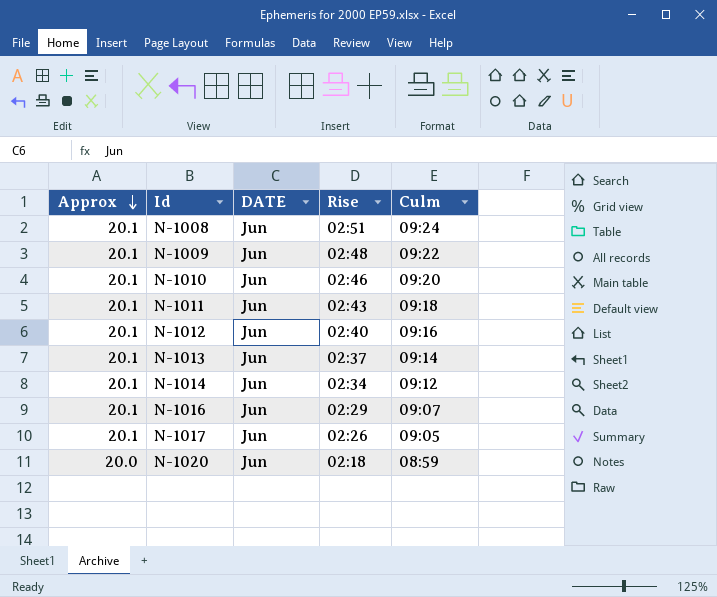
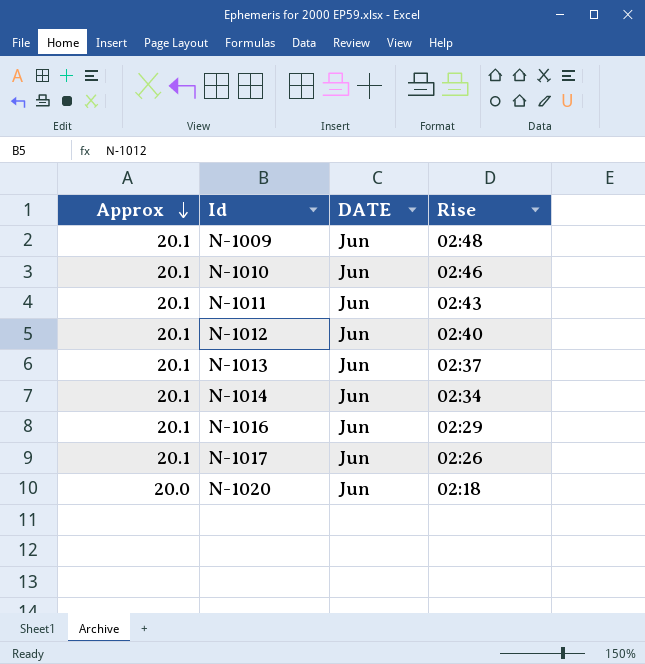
column Culm | position: 5 -> none
row N-1008: 20.1 | Jun | 02:51 | 09:24 -> none

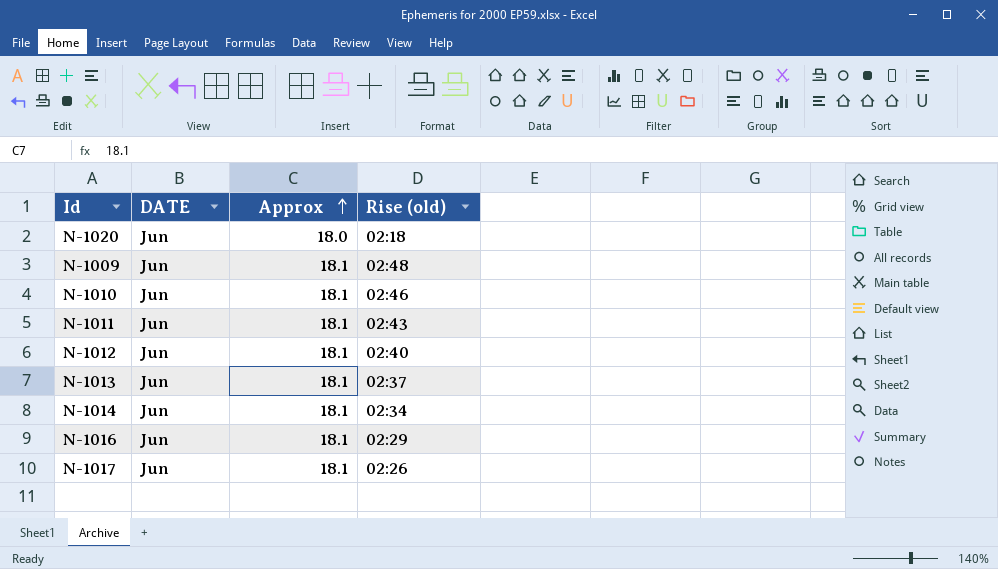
row order: Approx descending -> Approx ascending
column Approx | position: 1 -> 3
column name: Rise -> Rise (old)
N-1020 | Approx: 20.0 -> 18.0
N-1009 | Approx: 20.1 -> 18.1
N-1010 | Approx: 20.1 -> 18.1
N-1011 | Approx: 20.1 -> 18.1
N-1012 | Approx: 20.1 -> 18.1
N-1013 | Approx: 20.1 -> 18.1
N-1014 | Approx: 20.1 -> 18.1
N-1016 | Approx: 20.1 -> 18.1
N-1017 | Approx: 20.1 -> 18.1

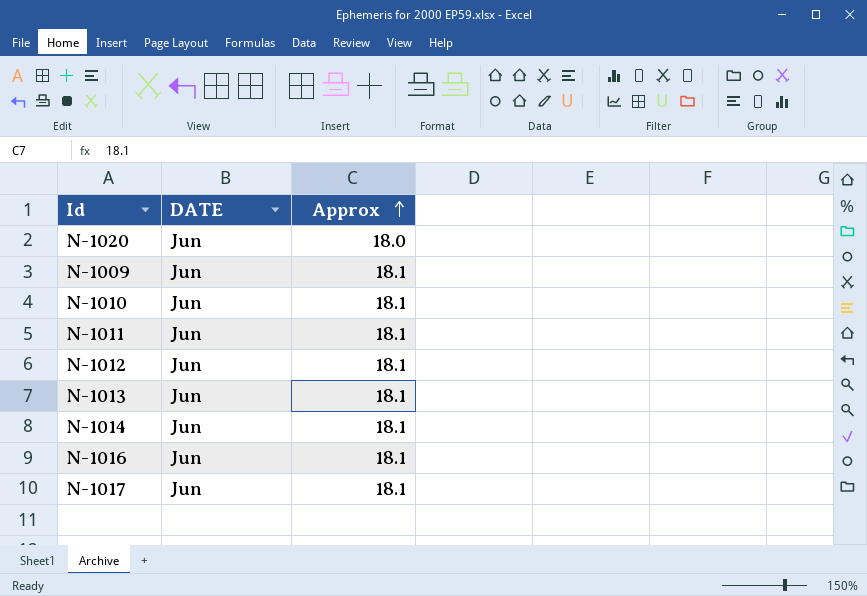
column Rise (old) | position: 4 -> none

